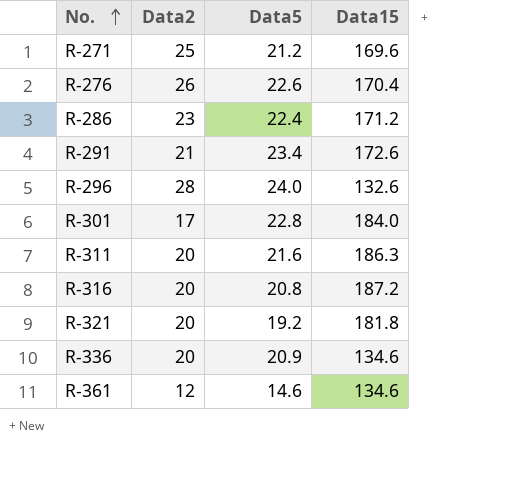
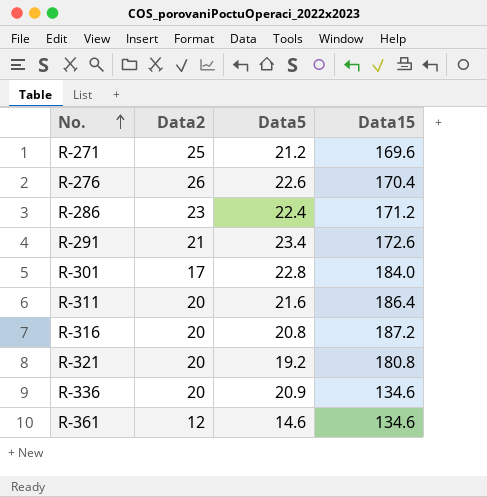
row R-296: 28 | 24.0 | 132.6 -> none
R-311 | Data15: 186.3 -> 186.4
R-321 | Data15: 181.8 -> 180.8

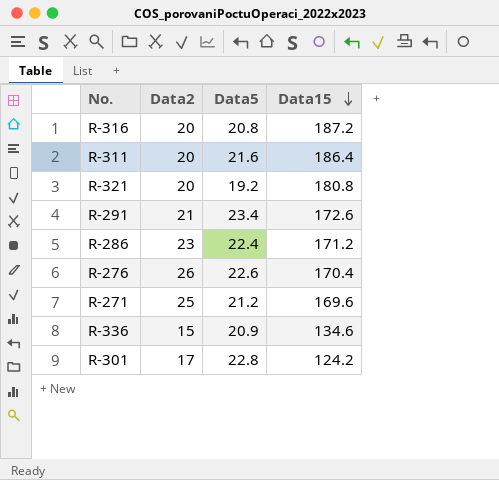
row order: No. ascending -> Data15 descending
row R-361: 12 | 14.6 | 134.6 -> none
R-336 | Data2: 20 -> 15
R-301 | Data15: 184.0 -> 124.2

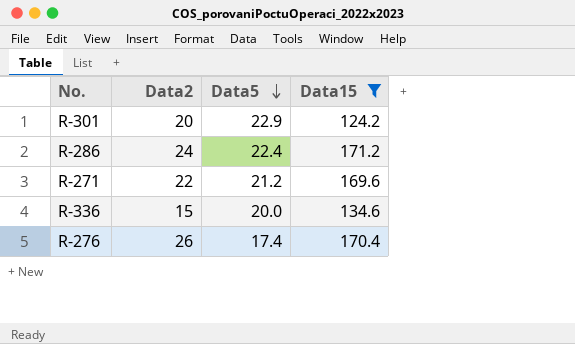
filter: none -> Data15 <= 171.2
row order: Data15 descending -> Data5 descending
R-301 | Data2: 17 -> 20
R-301 | Data5: 22.8 -> 22.9
R-286 | Data2: 23 -> 24
R-271 | Data2: 25 -> 22
R-336 | Data5: 20.9 -> 20.0
R-276 | Data5: 22.6 -> 17.4

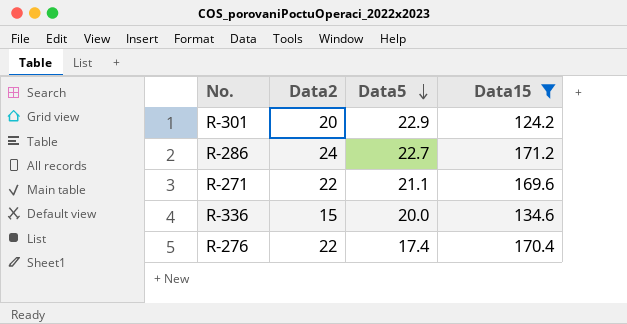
R-286 | Data5: 22.4 -> 22.7
R-271 | Data5: 21.2 -> 21.1
R-276 | Data2: 26 -> 22

